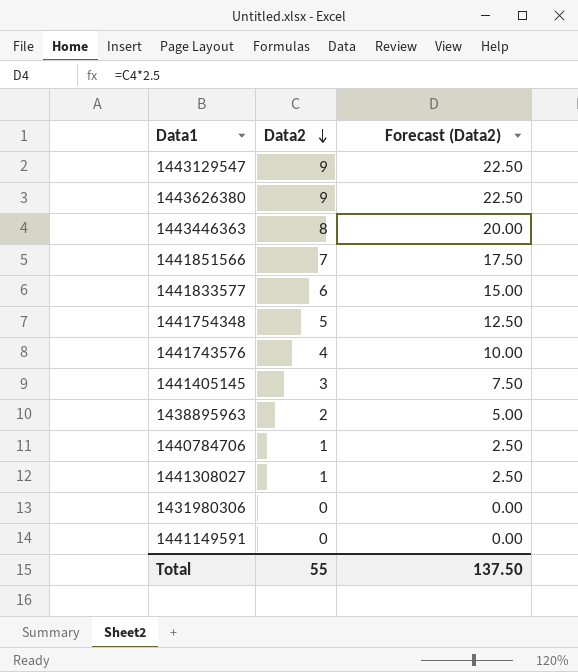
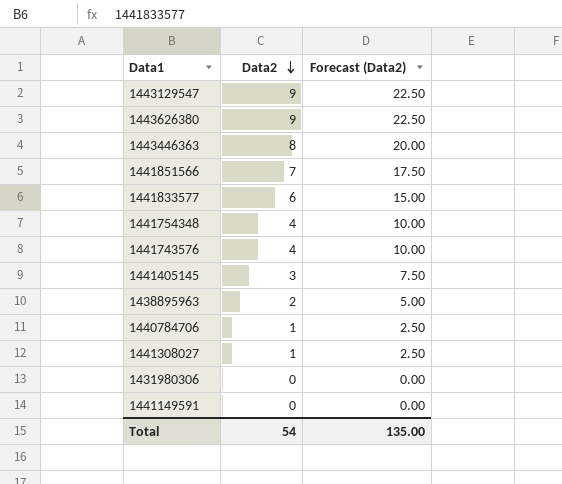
1441754348 | Data2: 5 -> 4
1441754348 | Forecast (Data2): 12.50 -> 10.00
Total | Data2: 55 -> 54
Total | Forecast (Data2): 137.50 -> 135.00

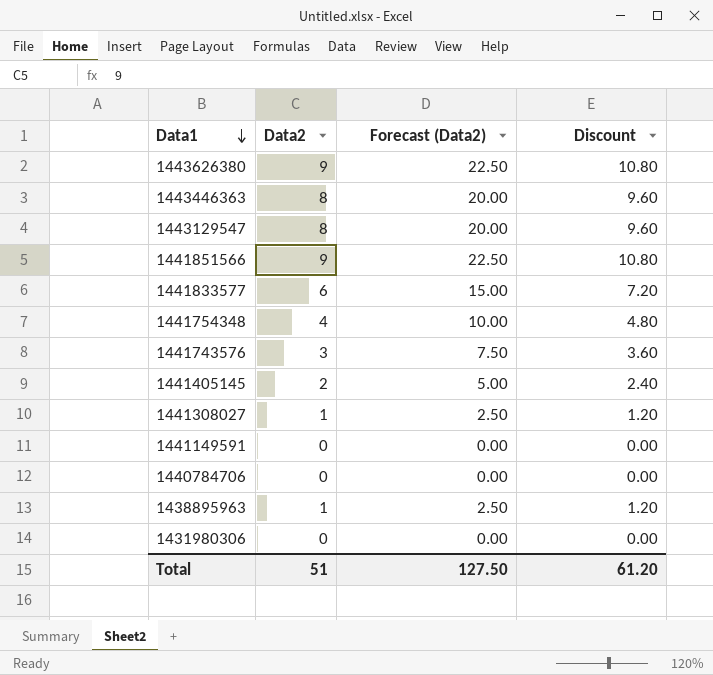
row order: Data2 descending -> Data1 descending
column Discount | formula: none -> [Data2] * 1.2
1443129547 | Data2: 9 -> 8
1443129547 | Forecast (Data2): 22.50 -> 20.00
1441851566 | Data2: 7 -> 9
1441851566 | Forecast (Data2): 17.50 -> 22.50
1441743576 | Data2: 4 -> 3
1441743576 | Forecast (Data2): 10.00 -> 7.50
1441405145 | Data2: 3 -> 2
1441405145 | Forecast (Data2): 7.50 -> 5.00
1440784706 | Data2: 1 -> 0
1440784706 | Forecast (Data2): 2.50 -> 0.00
1438895963 | Data2: 2 -> 1
1438895963 | Forecast (Data2): 5.00 -> 2.50
Total | Data2: 54 -> 51
Total | Forecast (Data2): 135.00 -> 127.50

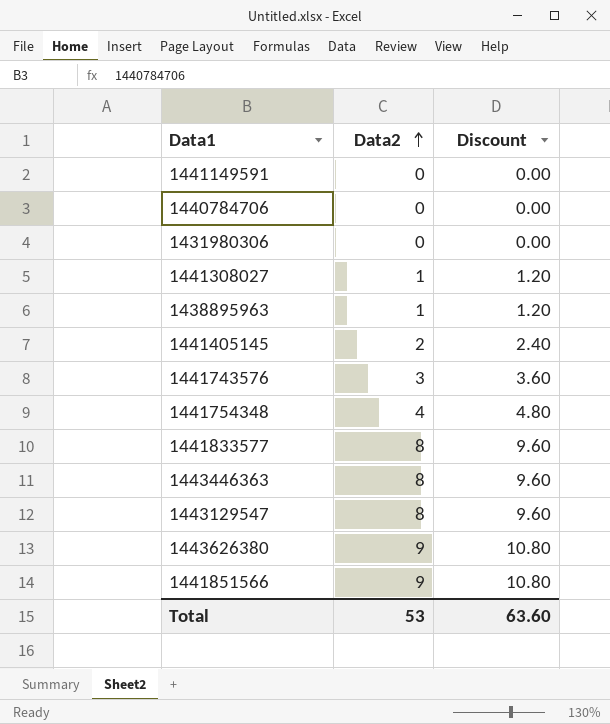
row order: Data1 descending -> Data2 ascending
column Forecast (Data2) | formula: [Data2] * 2.5 -> none
1441833577 | Data2: 6 -> 8
1441833577 | Discount: 7.20 -> 9.60
Total | Data2: 51 -> 53
Total | Discount: 61.20 -> 63.60

